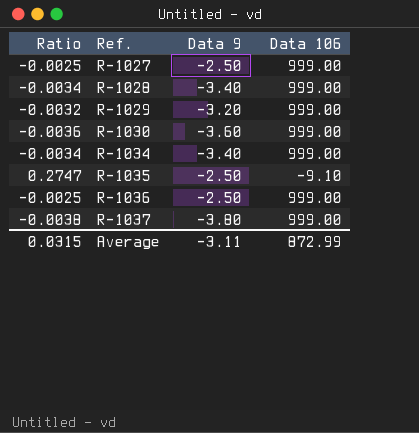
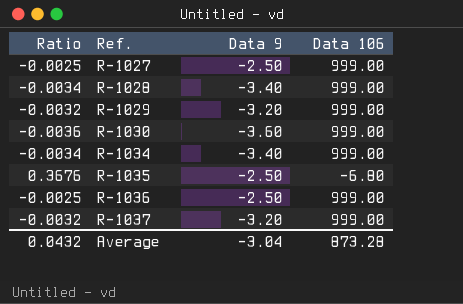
R-1035 | Ratio: 0.2747 -> 0.3676
R-1035 | Data 106: -9.10 -> -6.80
R-1037 | Ratio: -0.0038 -> -0.0032
R-1037 | Data 9: -3.80 -> -3.20
Average | Ratio: 0.0315 -> 0.0432
Average | Data 9: -3.11 -> -3.04
Average | Data 106: 872.99 -> 873.28

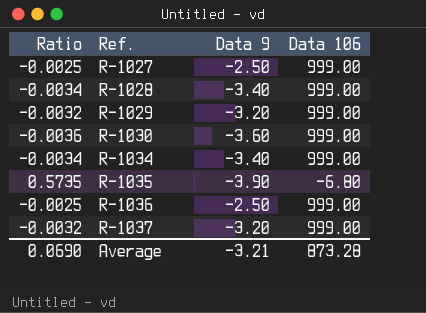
R-1035 | Ratio: 0.3676 -> 0.5735
R-1035 | Data 9: -2.50 -> -3.90
Average | Ratio: 0.0432 -> 0.0690
Average | Data 9: -3.04 -> -3.21

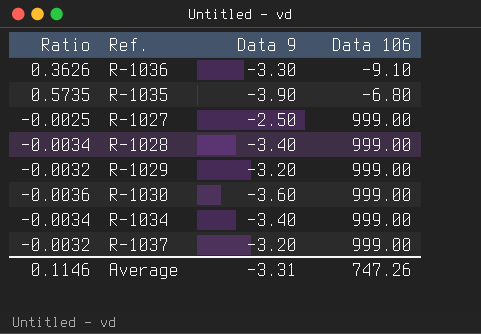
row order: Ref. ascending -> Data 106 ascending
R-1036 | Ratio: -0.0025 -> 0.3626
R-1036 | Data 9: -2.50 -> -3.30
R-1036 | Data 106: 999.00 -> -9.10
Average | Ratio: 0.0690 -> 0.1146
Average | Data 9: -3.21 -> -3.31
Average | Data 106: 873.28 -> 747.26

